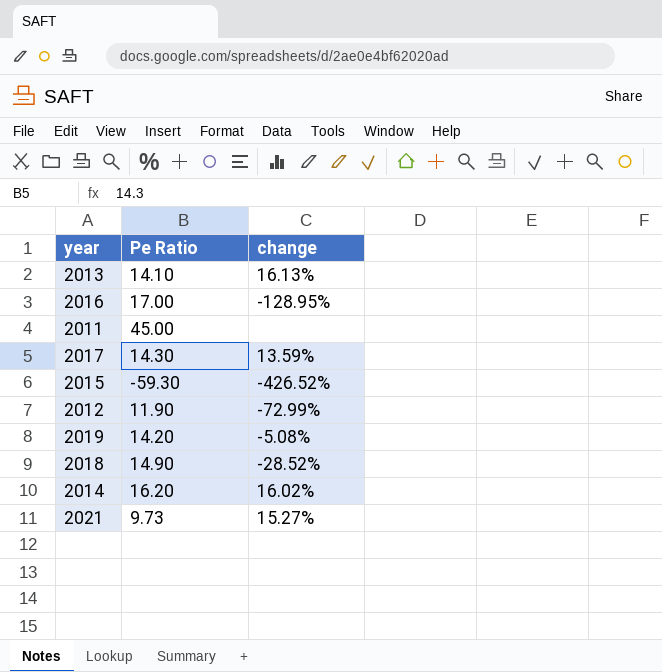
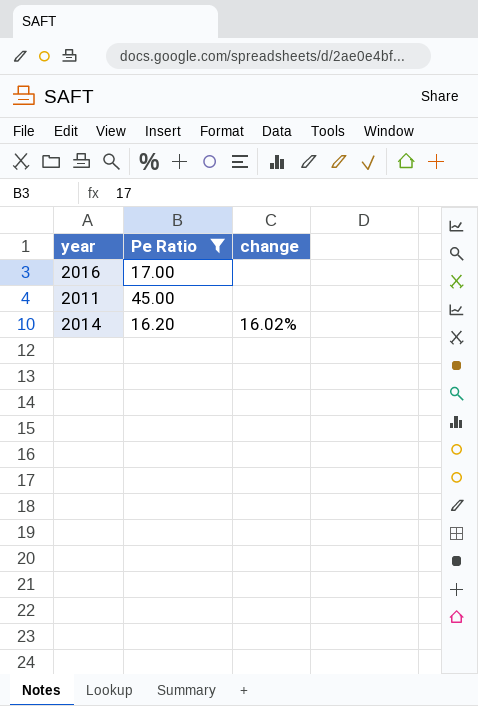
filter: none -> Pe Ratio >= 16.20
2016 | change: -128.95% -> none

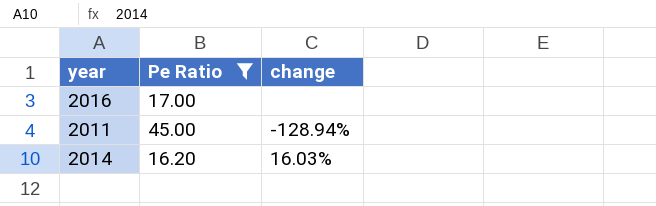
2011 | change: none -> -128.94%
2014 | change: 16.02% -> 16.03%

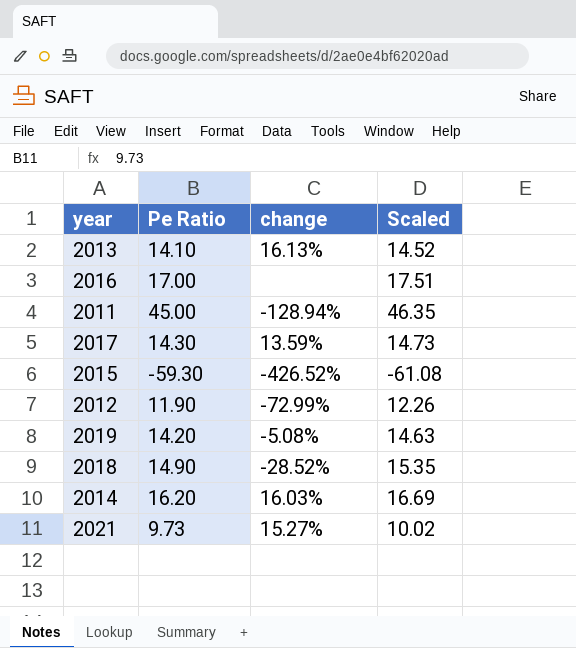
filter: Pe Ratio >= 16.20 -> none
column Scaled | formula: none -> [Pe Ratio] * 1.03

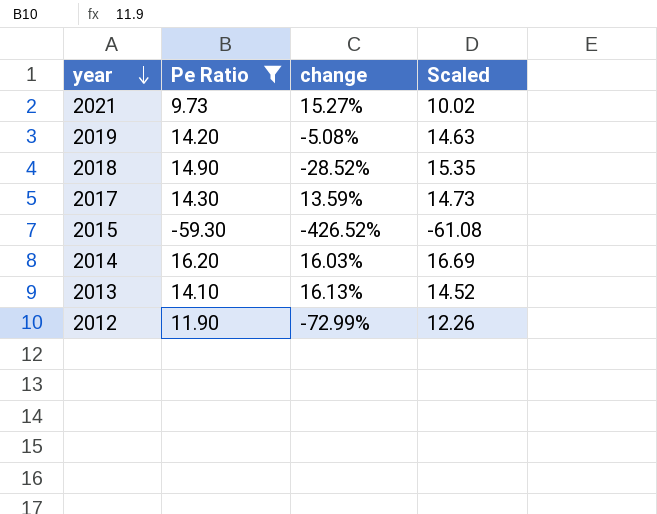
filter: none -> Pe Ratio <= 16.20
row order: none -> year descending

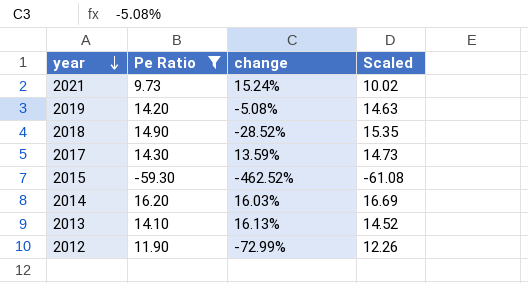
2021 | change: 15.27% -> 15.24%
2015 | change: -426.52% -> -462.52%

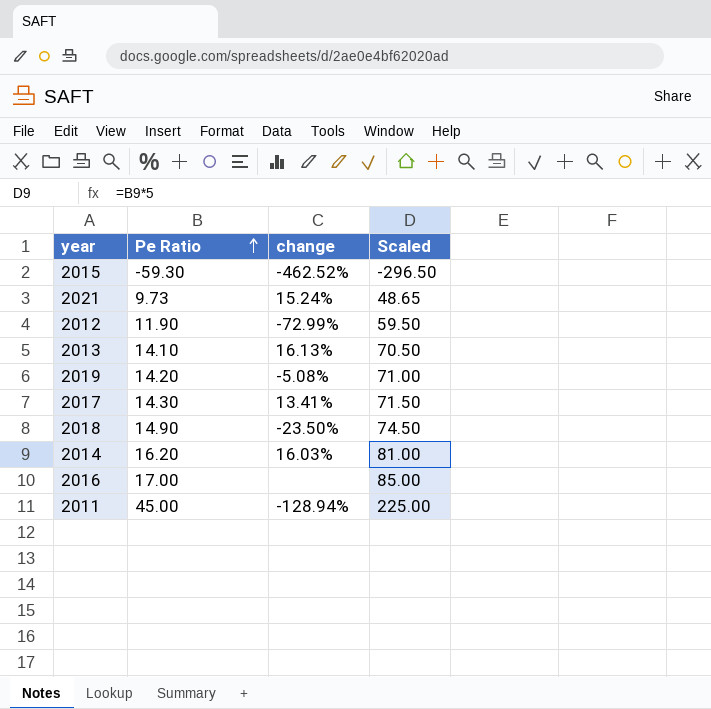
filter: Pe Ratio <= 16.20 -> none
row order: year descending -> Pe Ratio ascending
column Scaled | formula: [Pe Ratio] * 1.03 -> [Pe Ratio] * 5
2017 | change: 13.59% -> 13.41%
2018 | change: -28.52% -> -23.50%

